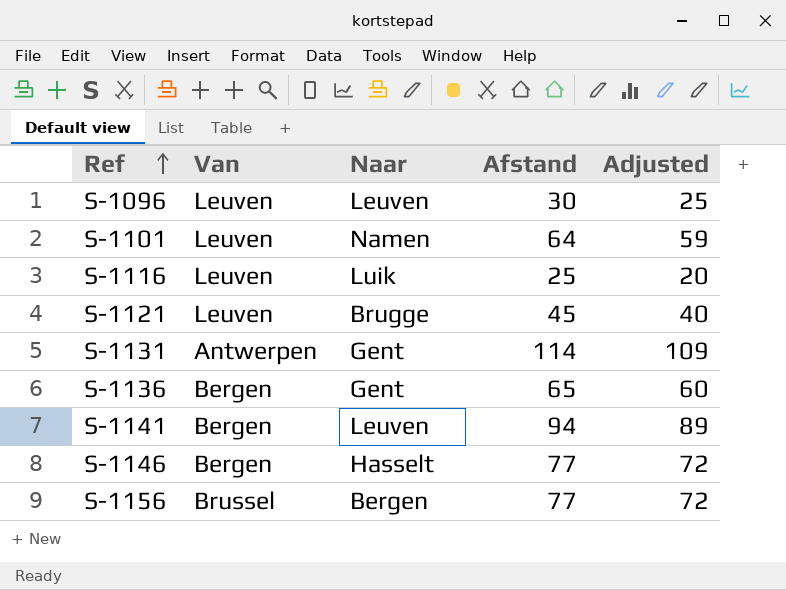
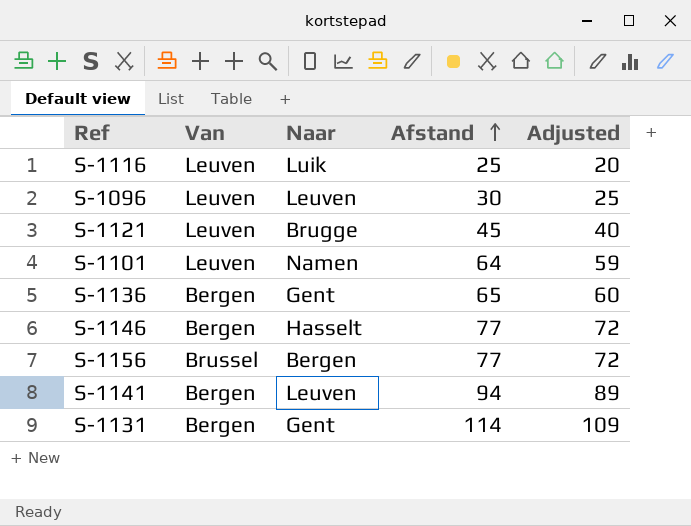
row order: Ref ascending -> Afstand ascending
S-1131 | Van: Antwerpen -> Bergen

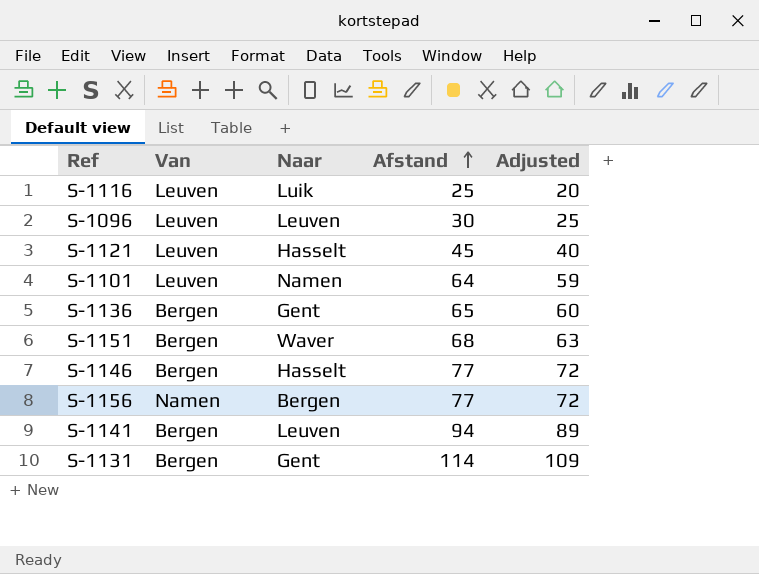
S-1121 | Naar: Brugge -> Hasselt
row S-1151: none -> Bergen | Waver | 68 | 63
S-1156 | Van: Brussel -> Namen

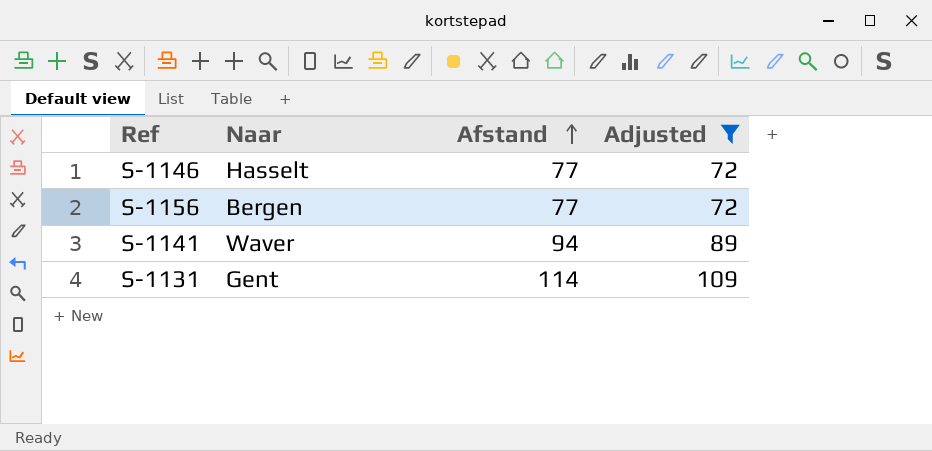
filter: none -> Adjusted >= 72
column Van | position: 2 -> none
S-1141 | Naar: Leuven -> Waver

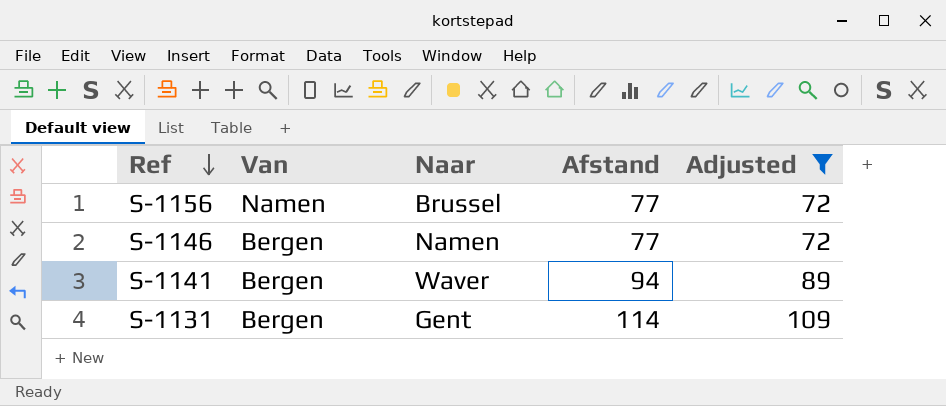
row order: Afstand ascending -> Ref descending
column Van | position: none -> 2
S-1156 | Naar: Bergen -> Brussel
S-1146 | Naar: Hasselt -> Namen

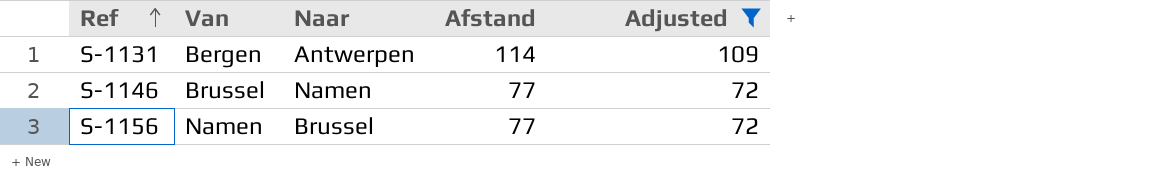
row order: Ref descending -> Ref ascending
row S-1141: Bergen | Waver | 94 | 89 -> none
S-1131 | Naar: Gent -> Antwerpen
S-1146 | Van: Bergen -> Brussel

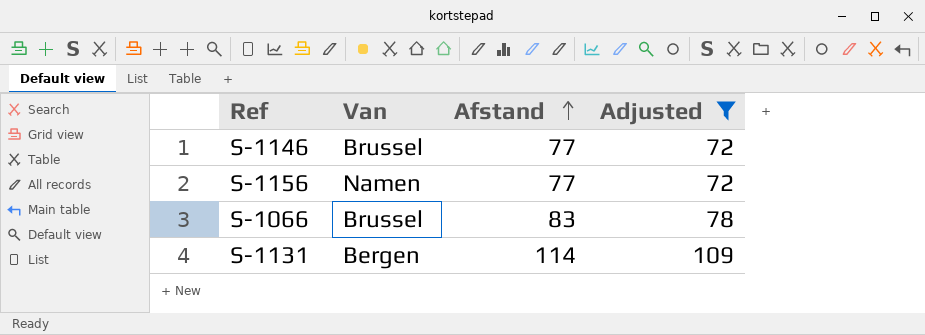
row order: Ref ascending -> Afstand ascending
column Naar | position: 3 -> none
row S-1066: none -> Brussel | 83 | 78

